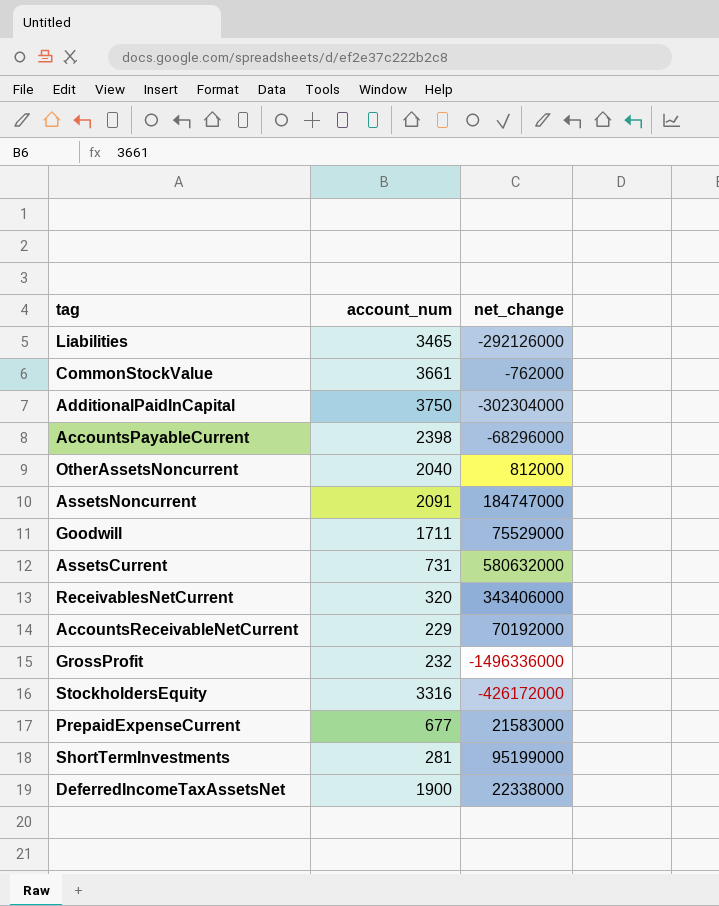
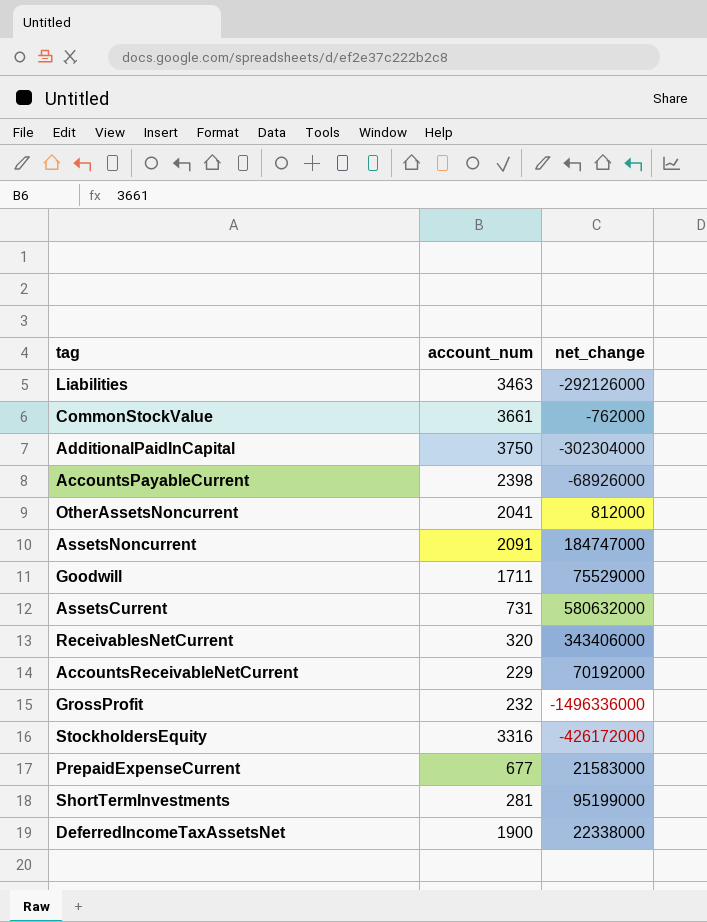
Liabilities | account_num: 3465 -> 3463
AccountsPayableCurrent | net_change: -68296000 -> -68926000
OtherAssetsNoncurrent | account_num: 2040 -> 2041

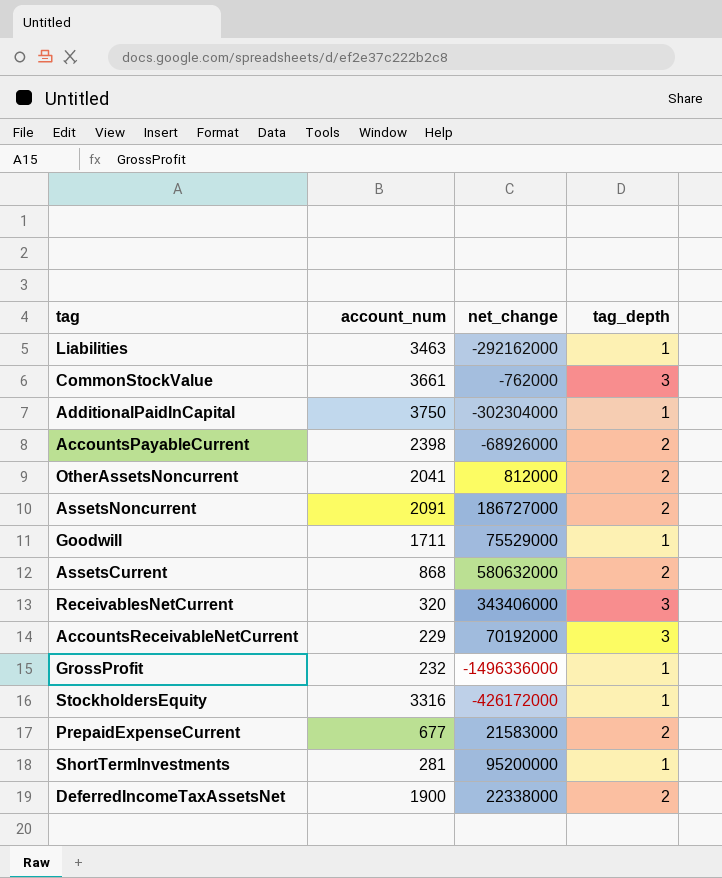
column tag_depth | position: none -> 4
Liabilities | net_change: -292126000 -> -292162000
AssetsNoncurrent | net_change: 184747000 -> 186727000
AssetsCurrent | account_num: 731 -> 868
ShortTermInvestments | net_change: 95199000 -> 95200000

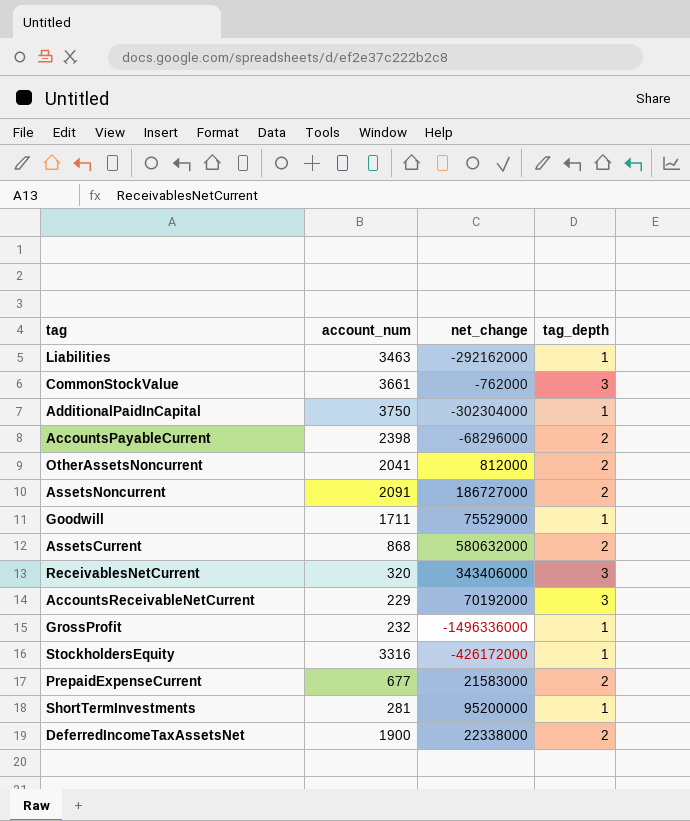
AccountsPayableCurrent | net_change: -68926000 -> -68296000

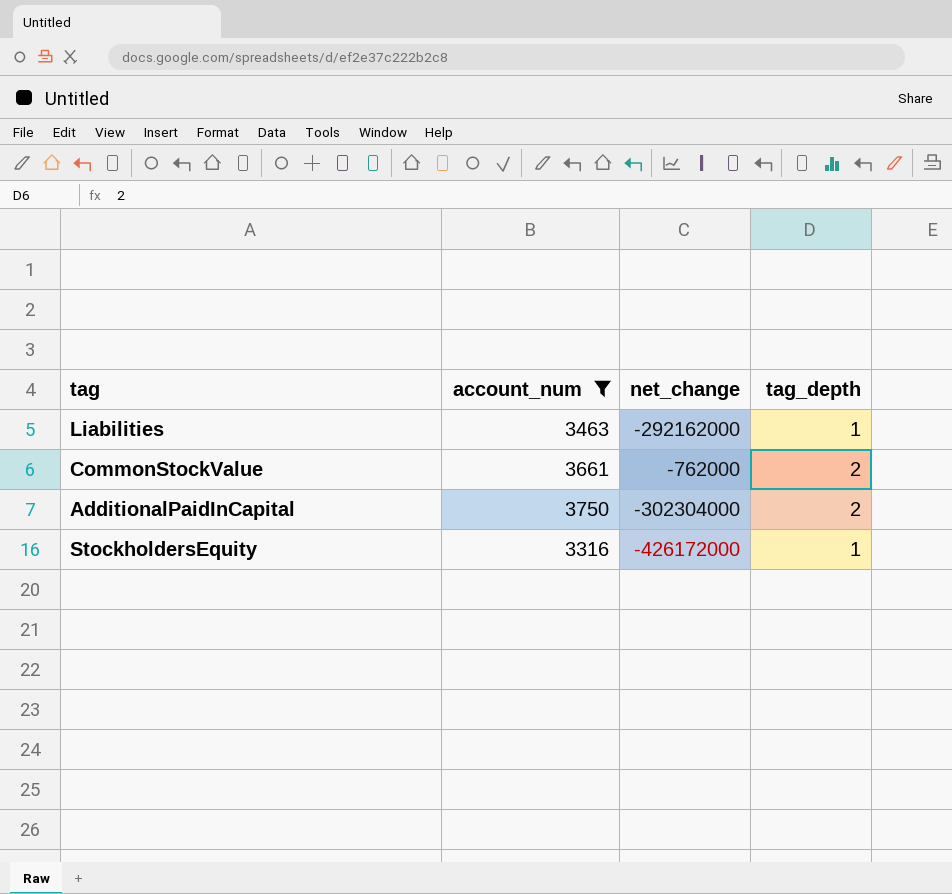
filter: none -> account_num >= 3316
CommonStockValue | tag_depth: 3 -> 2
AdditionalPaidInCapital | tag_depth: 1 -> 2

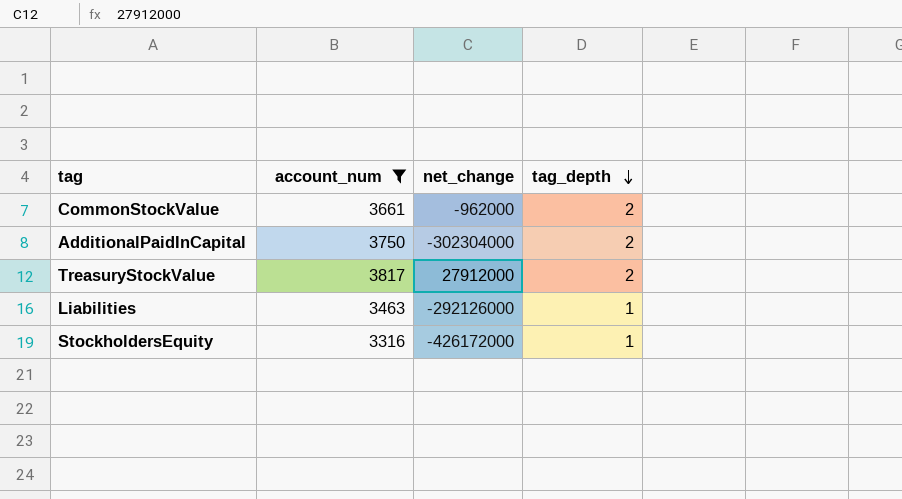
row order: none -> tag_depth descending
CommonStockValue | net_change: -762000 -> -962000
row TreasuryStockValue: none -> 3817 | 27912000 | 2
Liabilities | net_change: -292162000 -> -292126000

